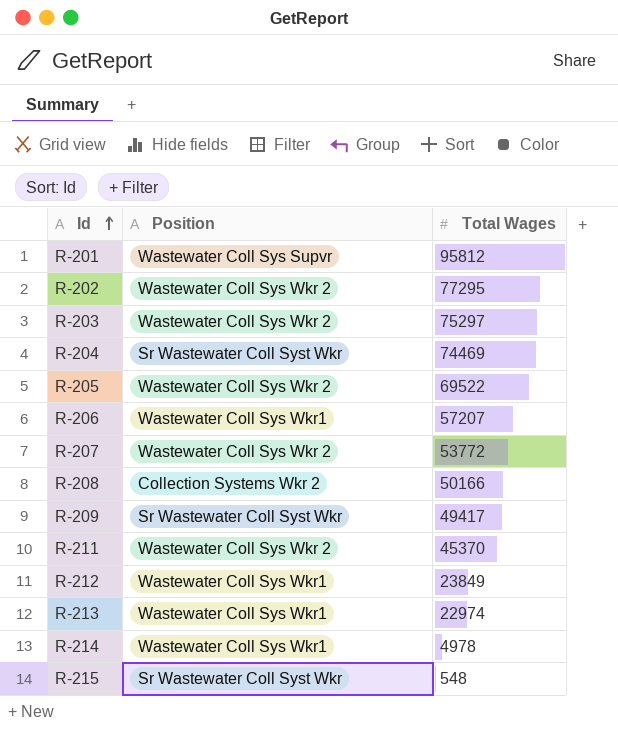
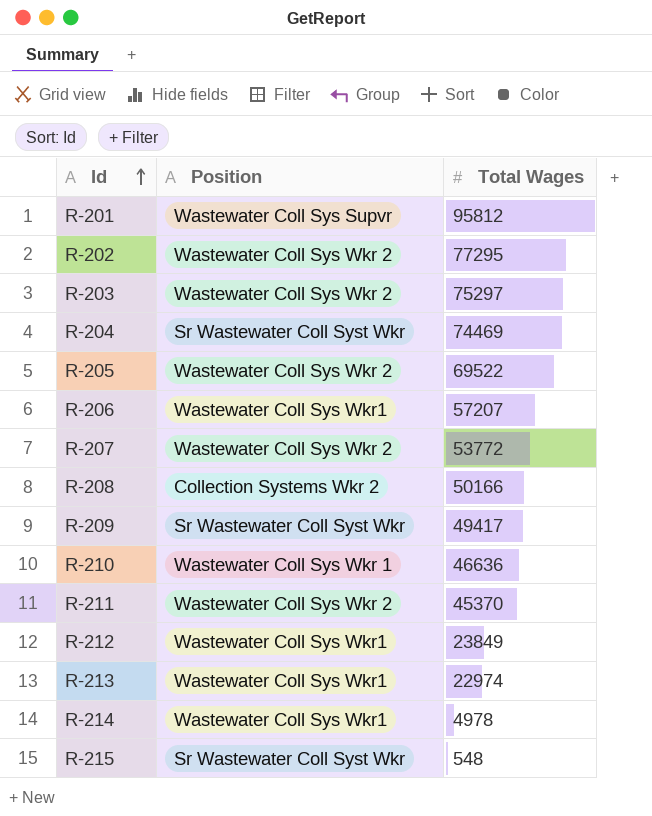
row R-210: none -> Wastewater Coll Sys Wkr 1 | 46636

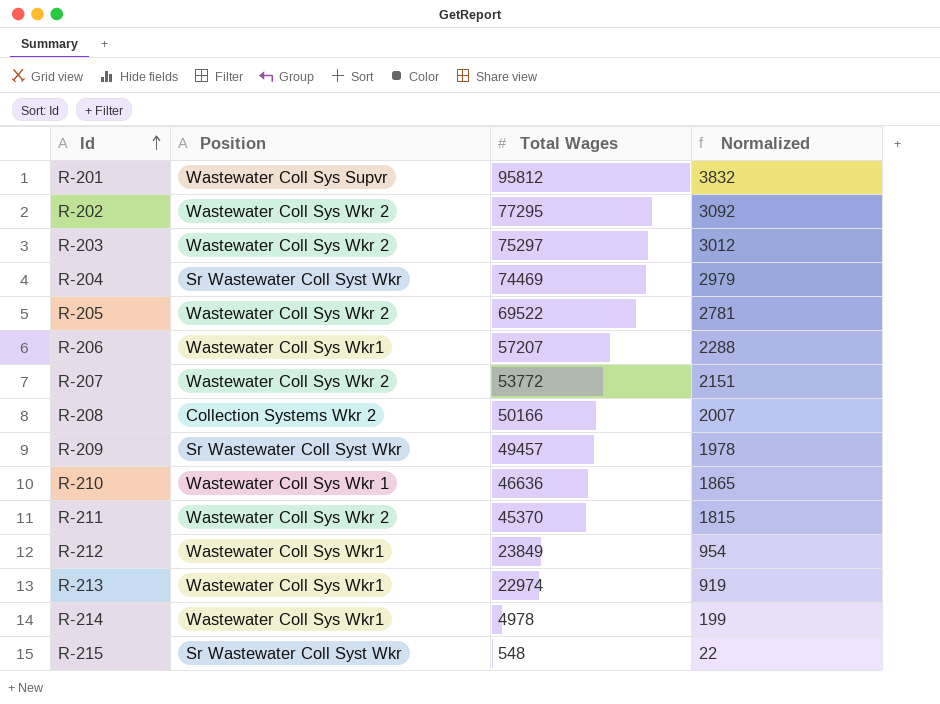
column Normalized | formula: none -> [Total Wages] * 0.04
R-209 | Total Wages: 49417 -> 49457

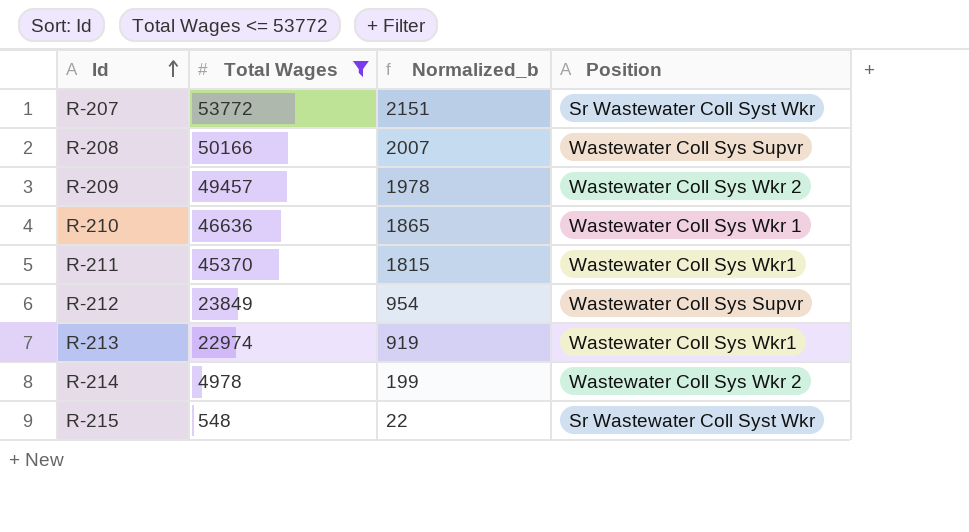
filter: none -> Total Wages <= 53772
column name: Normalized -> Normalized_b
column Position | position: 2 -> 4
R-207 | Position: Wastewater Coll Sys Wkr 2 -> Sr Wastewater Coll Syst Wkr
R-208 | Position: Collection Systems Wkr 2 -> Wastewater Coll Sys Supvr
R-209 | Position: Sr Wastewater Coll Syst Wkr -> Wastewater Coll Sys Wkr 2
R-211 | Position: Wastewater Coll Sys Wkr 2 -> Wastewater Coll Sys Wkr1
R-212 | Position: Wastewater Coll Sys Wkr1 -> Wastewater Coll Sys Supvr
R-214 | Position: Wastewater Coll Sys Wkr1 -> Wastewater Coll Sys Wkr 2

